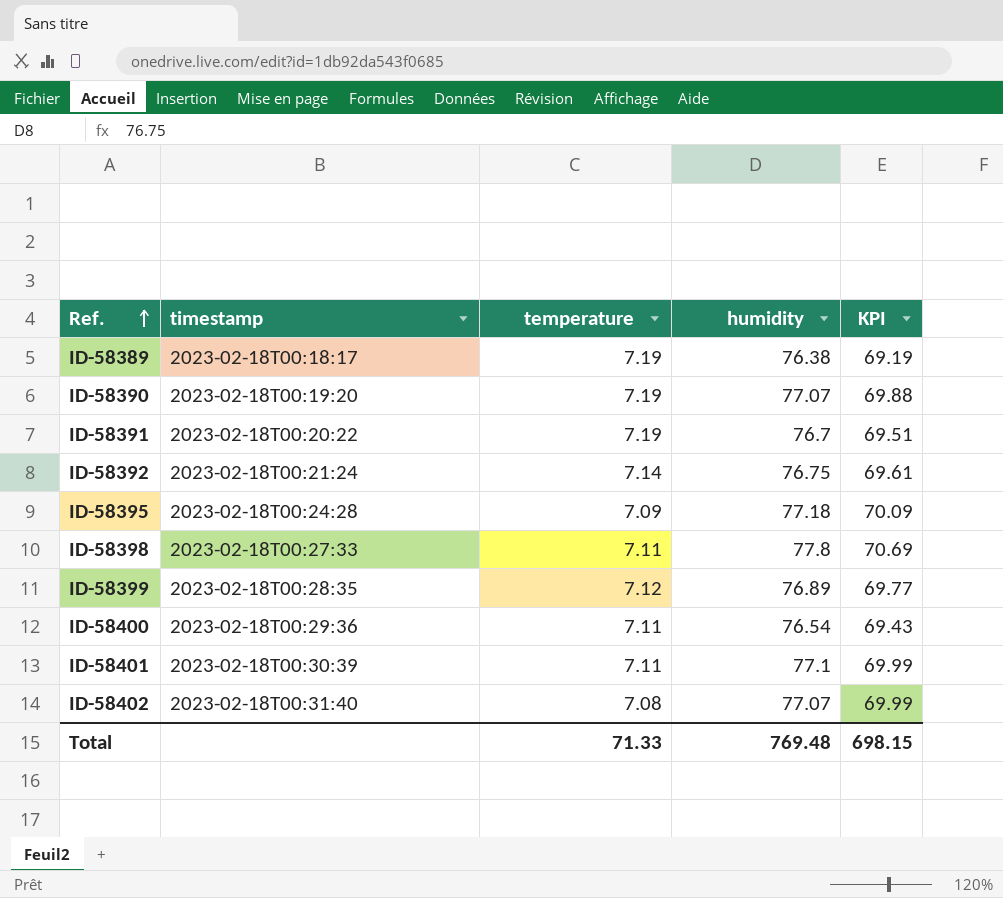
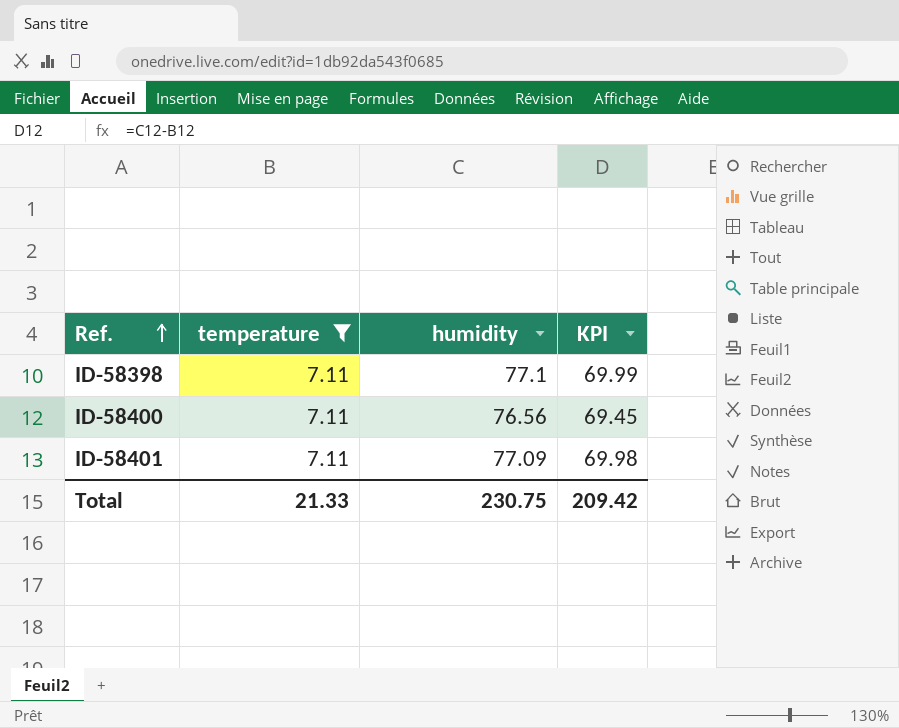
filter: none -> temperature = 7.11
column timestamp | position: 2 -> none
ID-58398 | humidity: 77.8 -> 77.1
ID-58398 | KPI: 70.69 -> 69.99
ID-58400 | humidity: 76.54 -> 76.56
ID-58400 | KPI: 69.43 -> 69.45
ID-58401 | humidity: 77.1 -> 77.09
ID-58401 | KPI: 69.99 -> 69.98
Total | temperature: 71.33 -> 21.33
Total | humidity: 769.48 -> 230.75
Total | KPI: 698.15 -> 209.42

